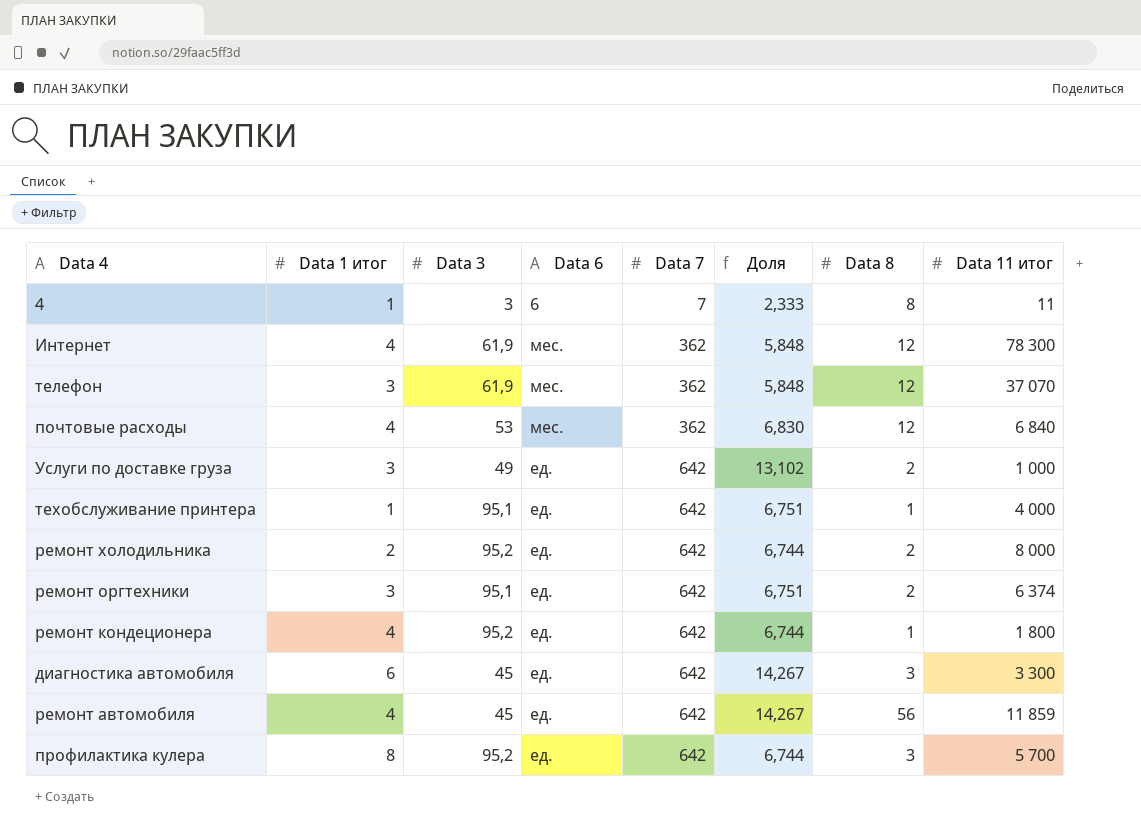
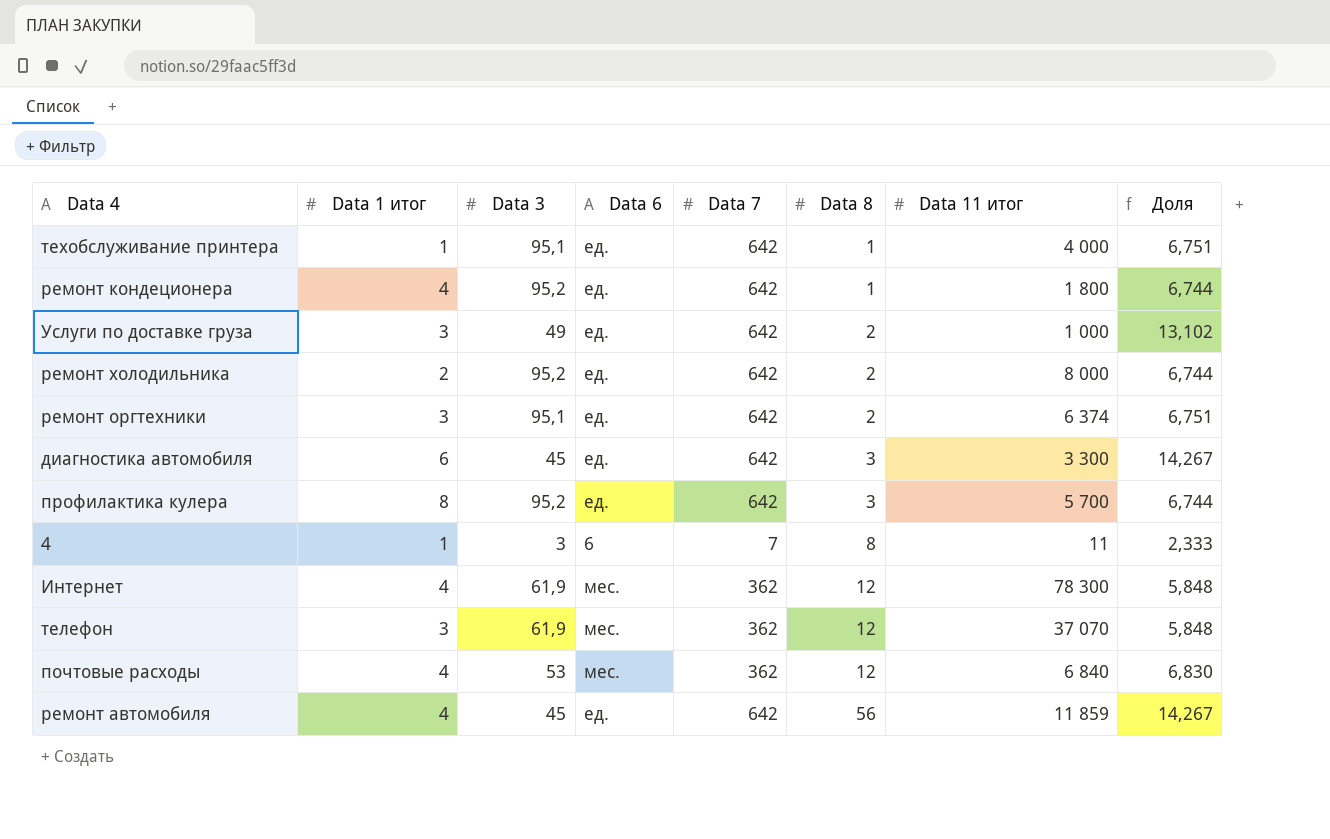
row order: Data 7 ascending -> Data 8 ascending
column Доля | position: 6 -> 8

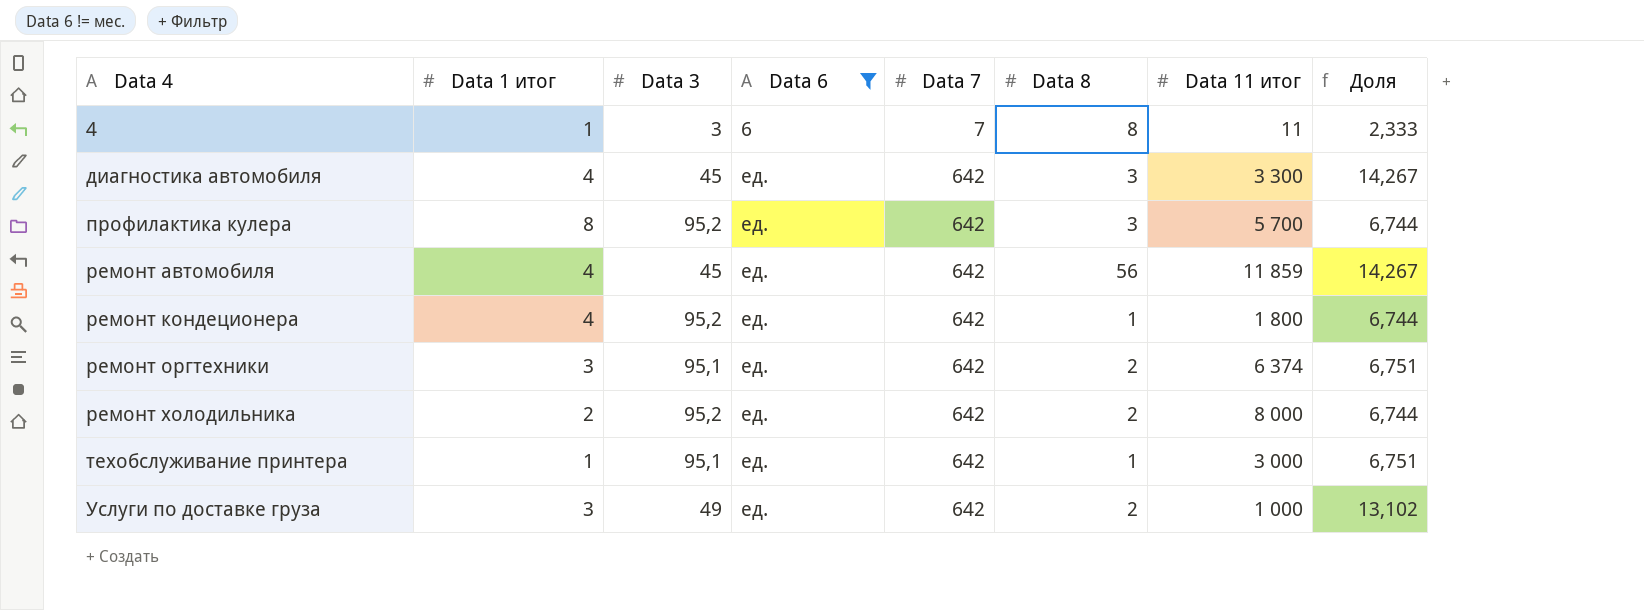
filter: none -> Data 6 != мес.
row order: Data 8 ascending -> Data 4 ascending
диагностика автомобиля | Data 1 итог: 6 -> 4
техобслуживание принтера | Data 11 итог: 4 000 -> 3 000

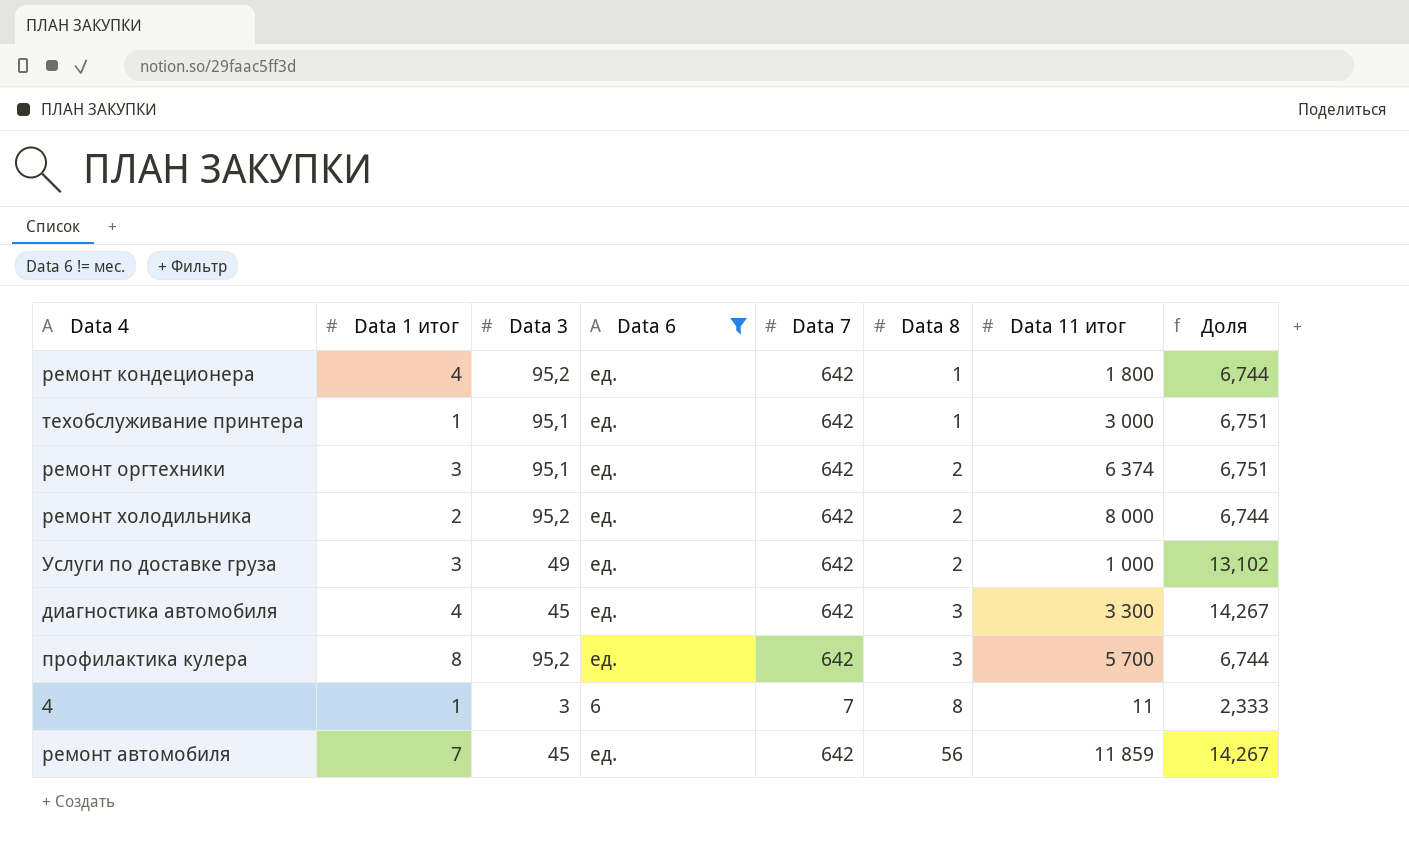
row order: Data 4 ascending -> Data 8 ascending
ремонт автомобиля | Data 1 итог: 4 -> 7

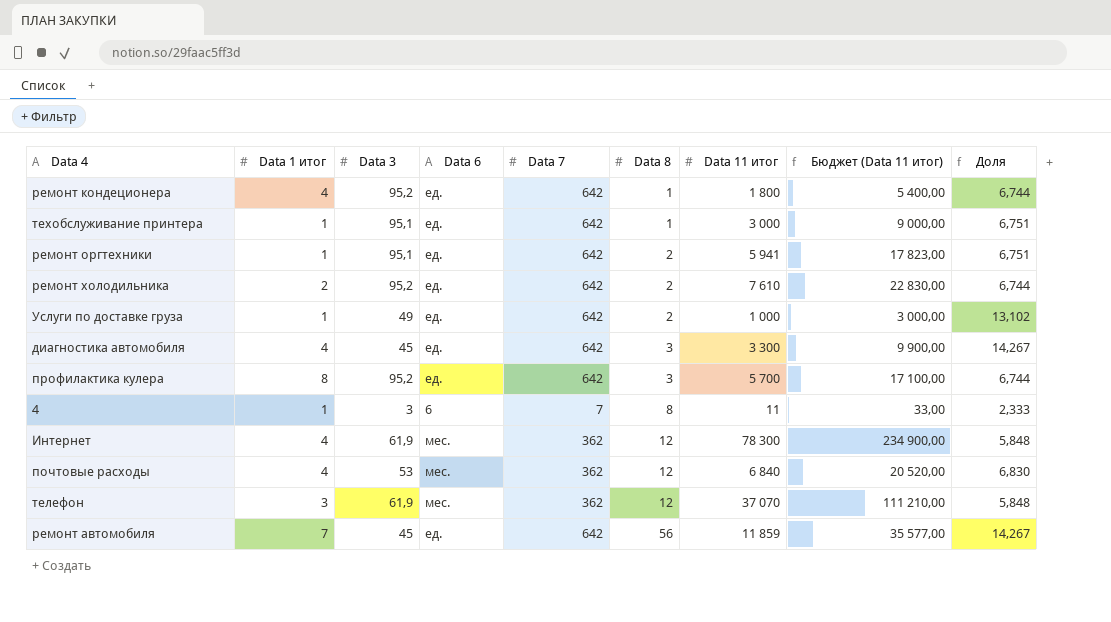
filter: Data 6 != мес. -> none
column Бюджет (Data 11 итог) | formula: none -> [Data 11 итог] * 3
ремонт оргтехники | Data 1 итог: 3 -> 1
ремонт оргтехники | Data 11 итог: 6 374 -> 5 941
ремонт холодильника | Data 11 итог: 8 000 -> 7 610
Услуги по доставке груза | Data 1 итог: 3 -> 1

